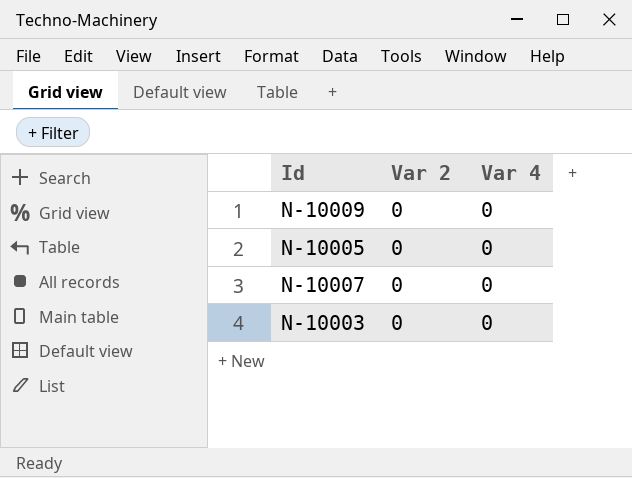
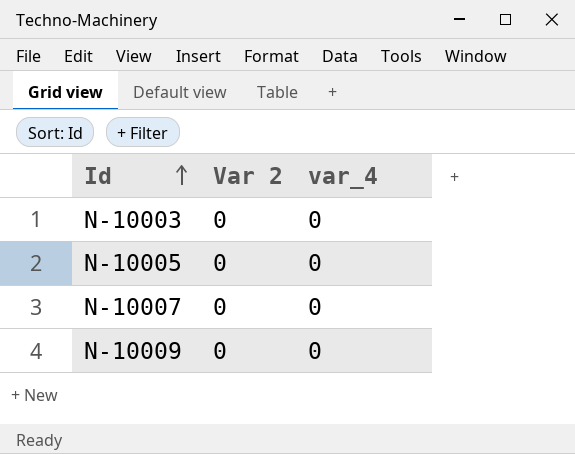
row order: none -> Id ascending
column name: Var 4 -> var_4

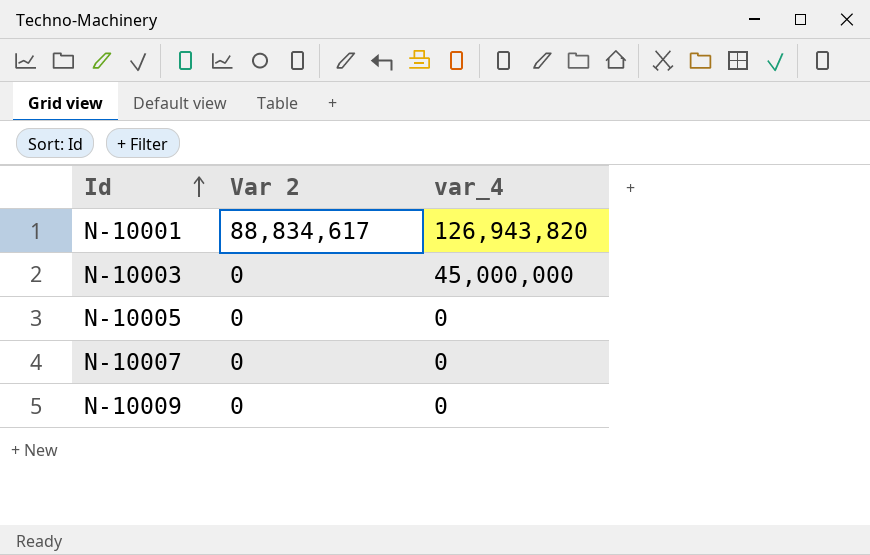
row N-10001: none -> 88,834,617 | 126,943,820
N-10003 | var_4: 0 -> 45,000,000

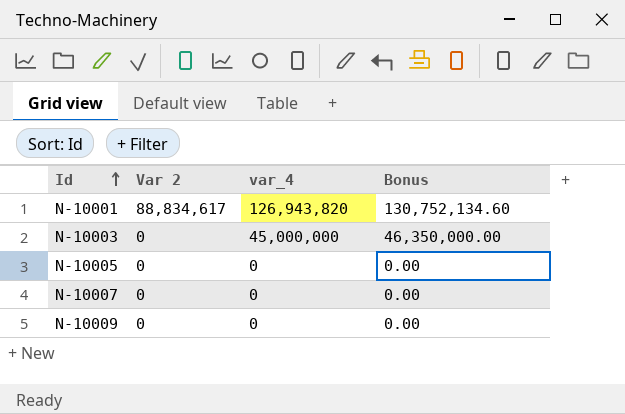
column Bonus | formula: none -> [var_4] * 1.03

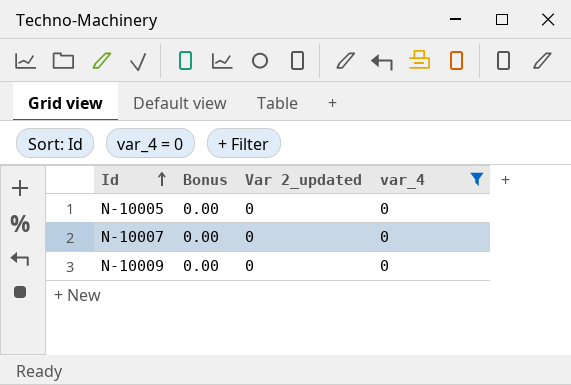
filter: none -> var_4 = 0
column Bonus | position: 4 -> 2
column name: Var 2 -> Var 2_updated

